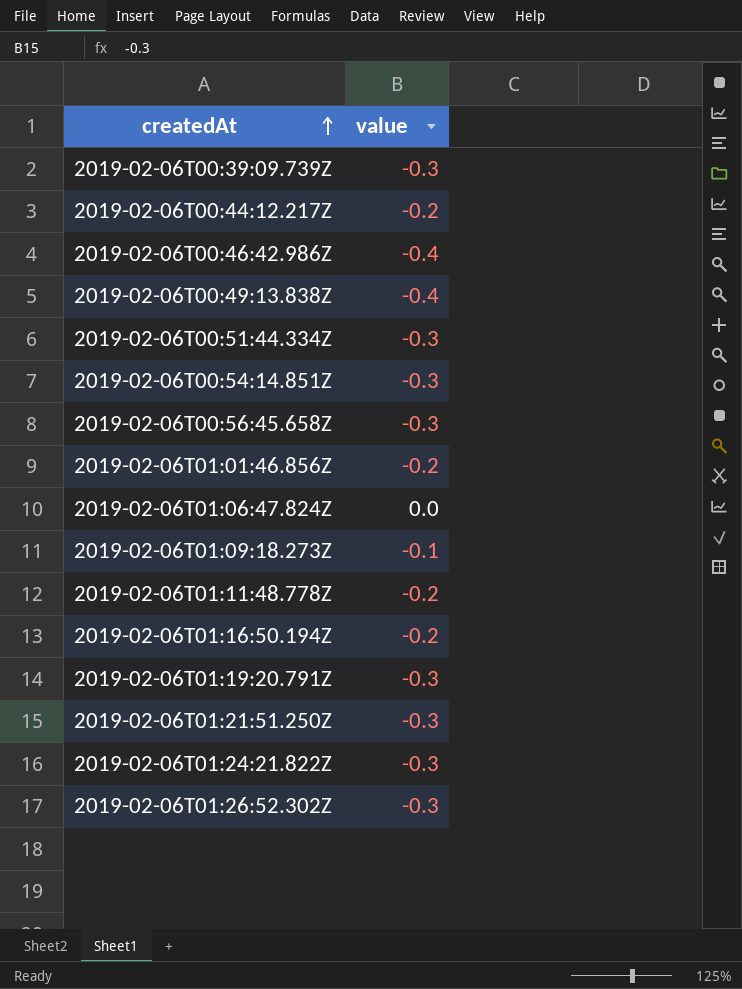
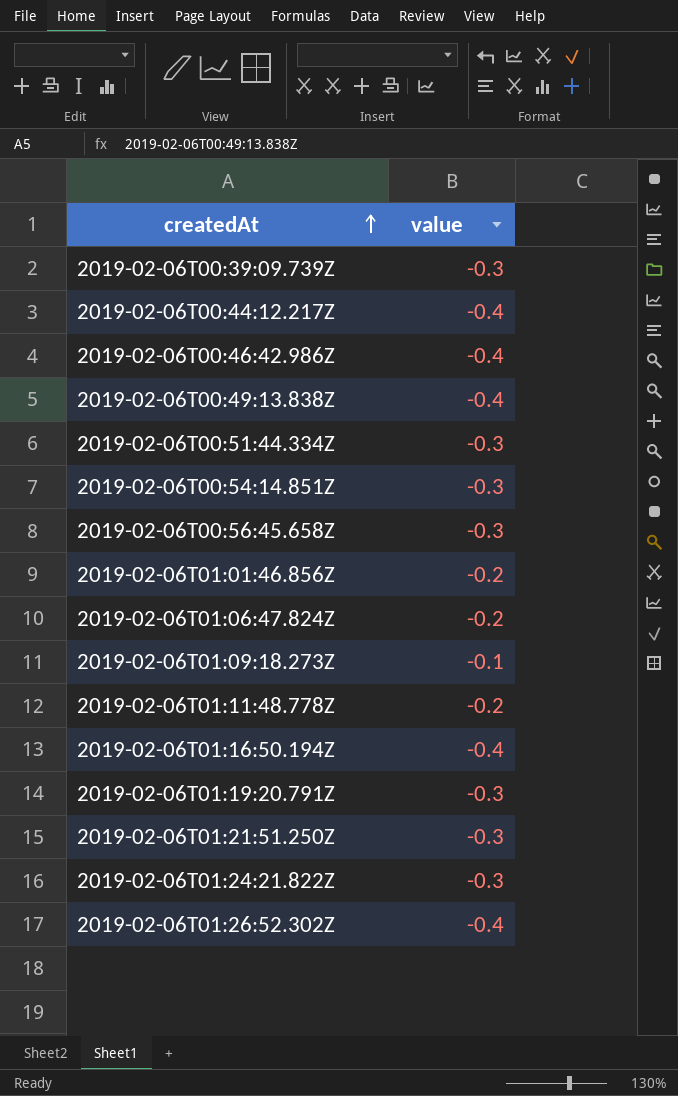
2019-02-06T00:44:12.217Z | value: -0.2 -> -0.4
2019-02-06T01:06:47.824Z | value: 0.0 -> -0.2
2019-02-06T01:16:50.194Z | value: -0.2 -> -0.4
2019-02-06T01:26:52.302Z | value: -0.3 -> -0.4

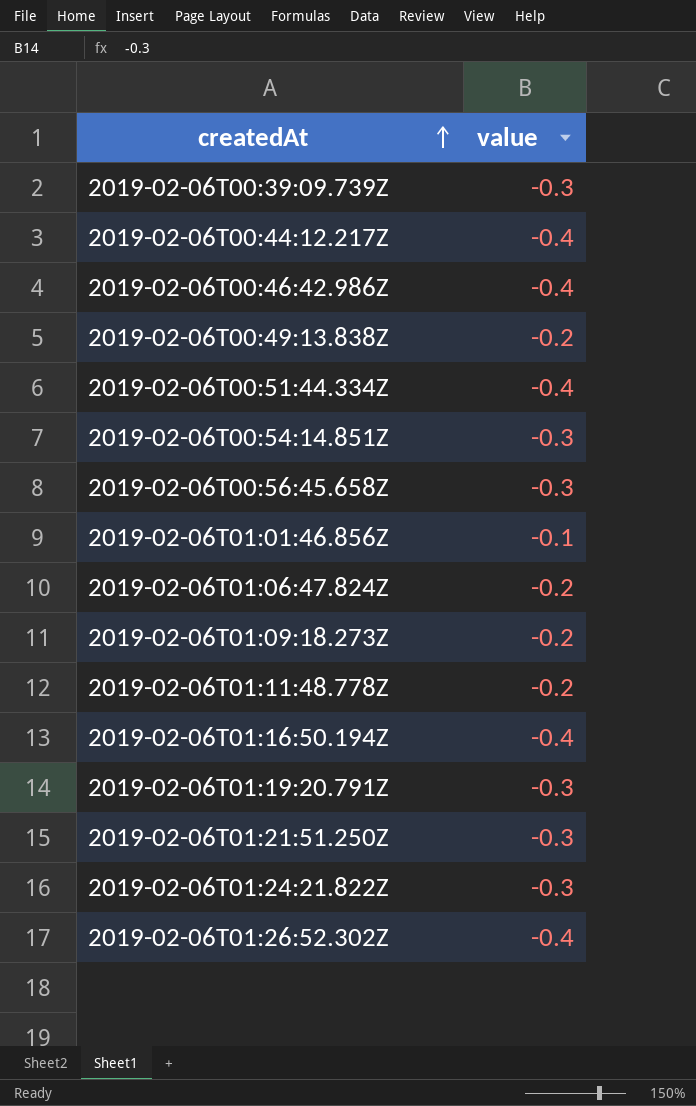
2019-02-06T00:49:13.838Z | value: -0.4 -> -0.2
2019-02-06T00:51:44.334Z | value: -0.3 -> -0.4
2019-02-06T01:01:46.856Z | value: -0.2 -> -0.1
2019-02-06T01:09:18.273Z | value: -0.1 -> -0.2

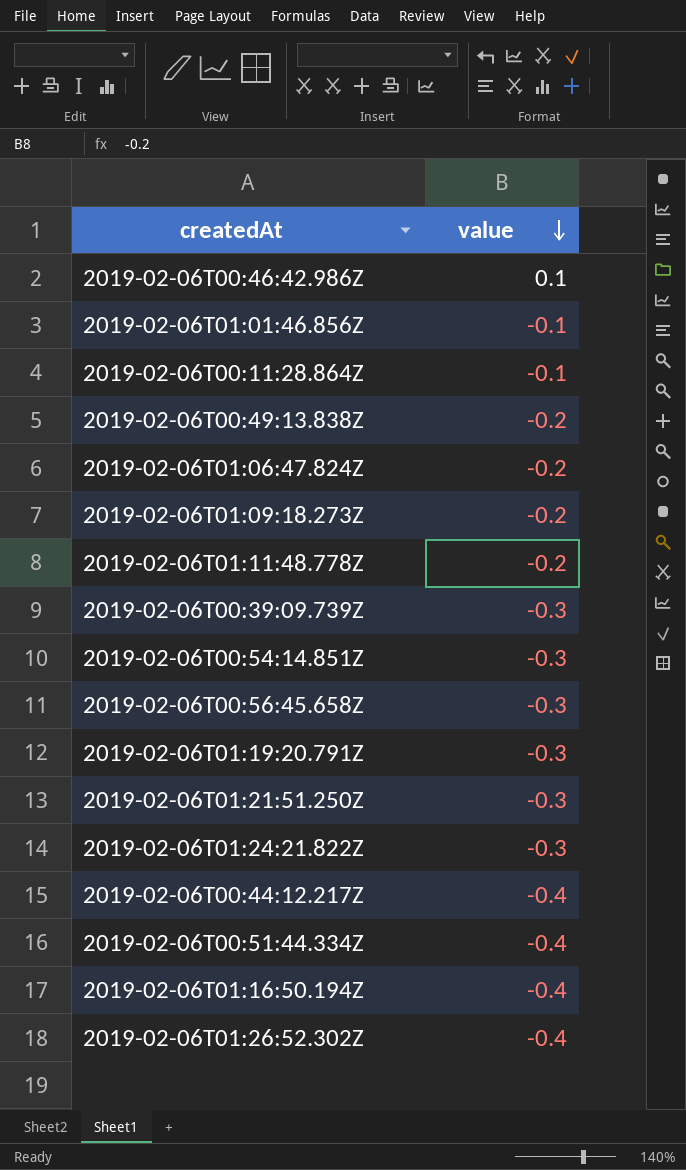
row order: createdAt ascending -> value descending
2019-02-06T00:46:42.986Z | value: -0.4 -> 0.1
row 2019-02-06T00:11:28.864Z: none -> -0.1

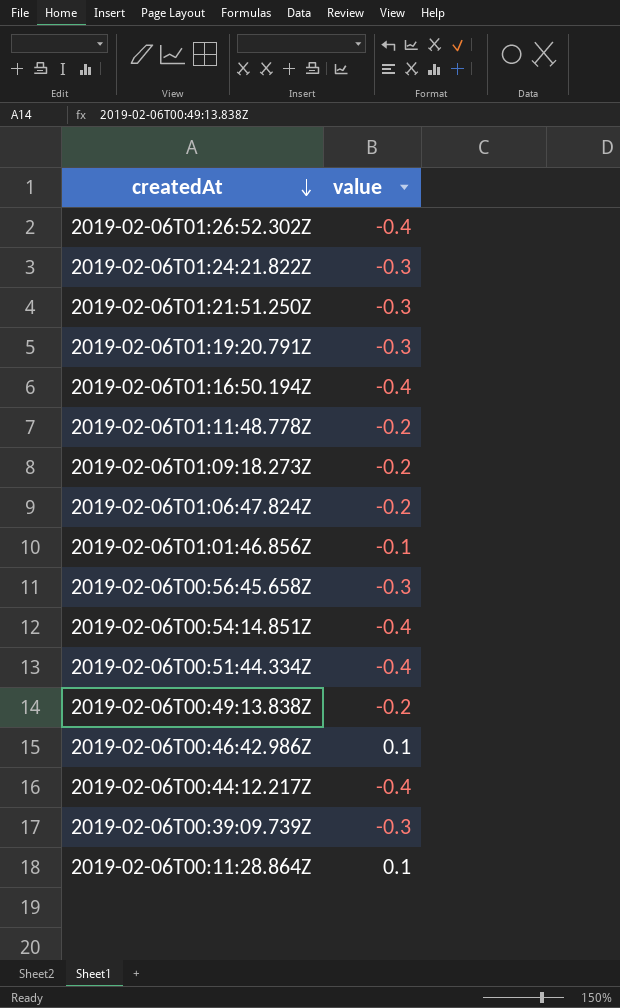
row order: value descending -> createdAt descending
2019-02-06T00:54:14.851Z | value: -0.3 -> -0.4
2019-02-06T00:11:28.864Z | value: -0.1 -> 0.1

